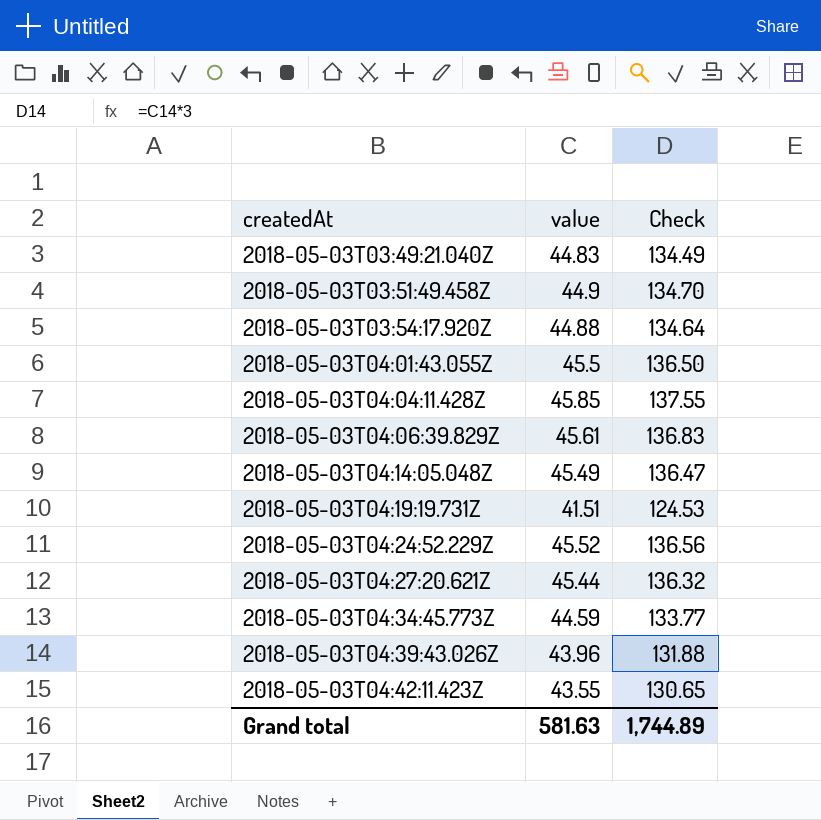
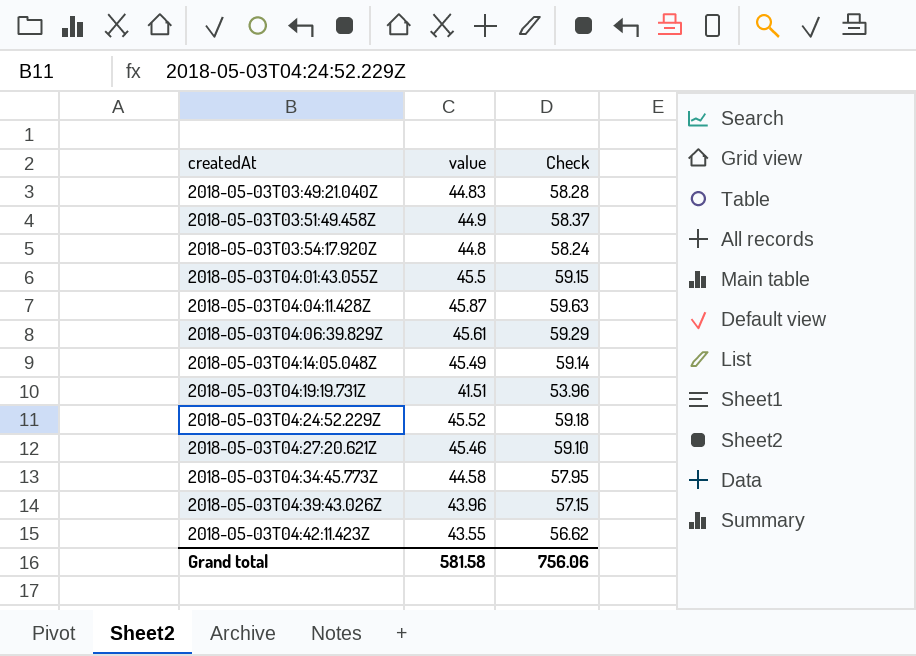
column Check | formula: [value] * 3 -> [value] * 1.3
2018-05-03T03:54:17.920Z | value: 44.88 -> 44.8
2018-05-03T04:04:11.428Z | value: 45.85 -> 45.87
2018-05-03T04:27:20.621Z | value: 45.44 -> 45.46
2018-05-03T04:34:45.773Z | value: 44.59 -> 44.58
Grand total | value: 581.63 -> 581.58
Grand total | Check: 1,744.89 -> 756.06

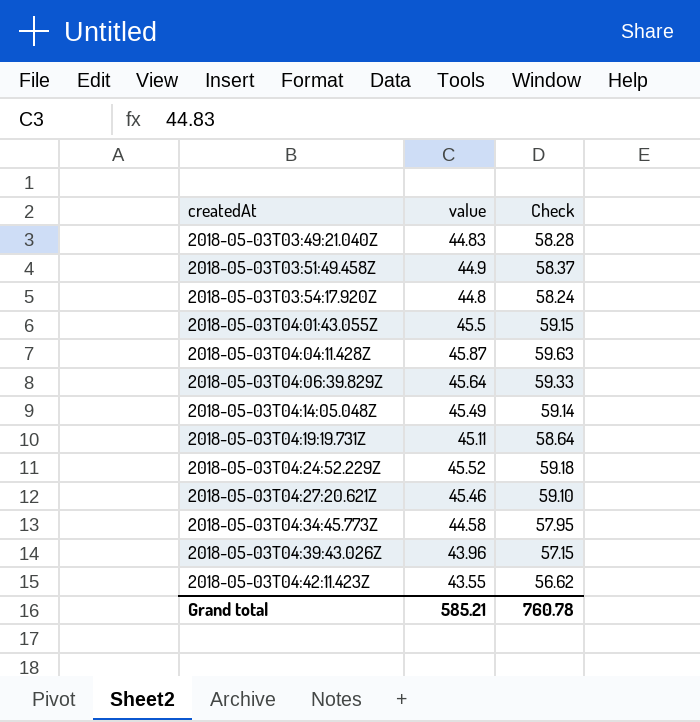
2018-05-03T04:06:39.829Z | value: 45.61 -> 45.64
2018-05-03T04:06:39.829Z | Check: 59.29 -> 59.33
2018-05-03T04:19:19.731Z | value: 41.51 -> 45.11
2018-05-03T04:19:19.731Z | Check: 53.96 -> 58.64
Grand total | value: 581.58 -> 585.21
Grand total | Check: 756.06 -> 760.78

